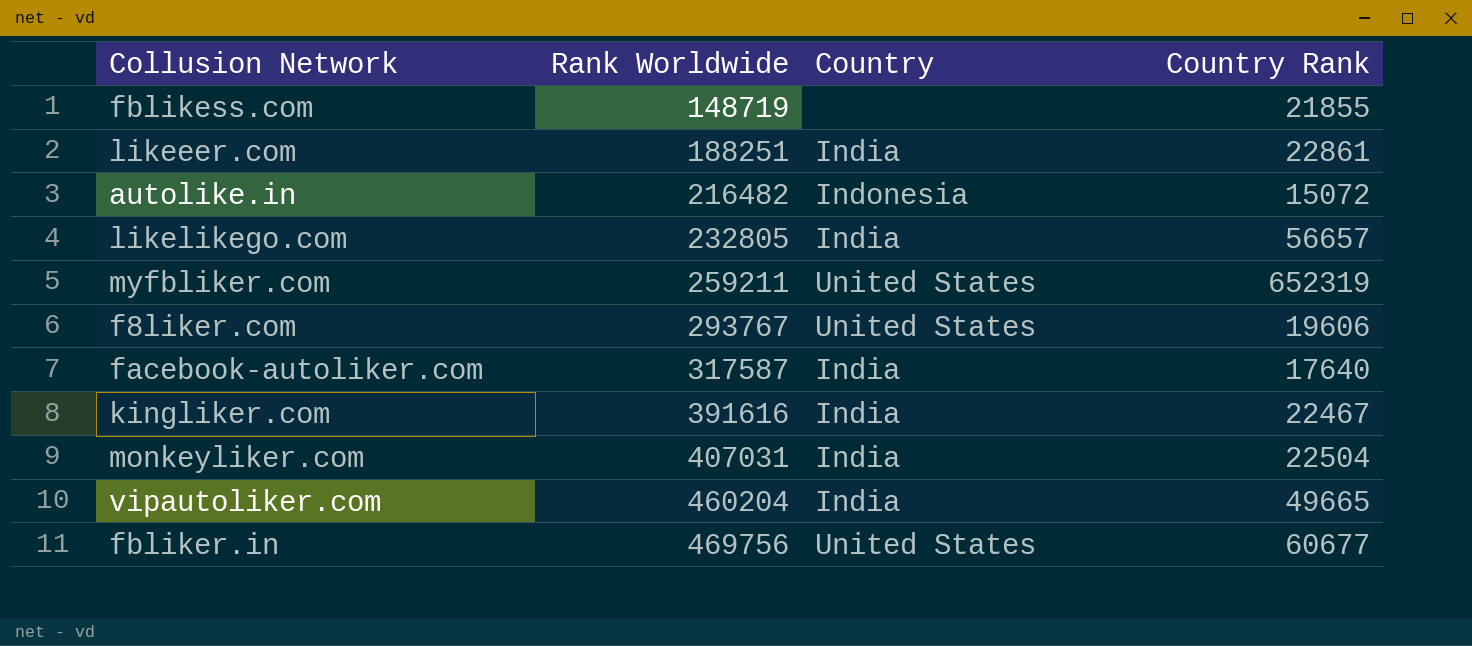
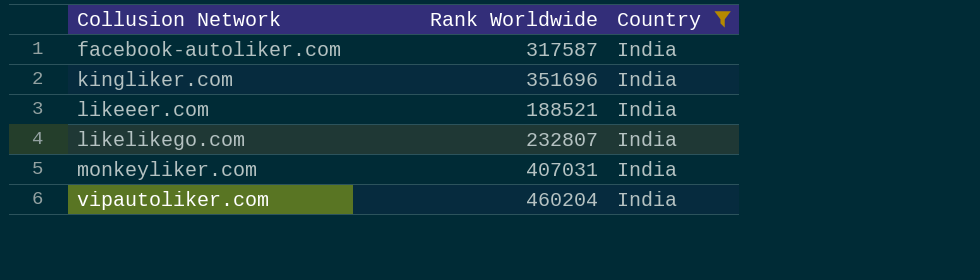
filter: none -> Country = India
row order: Rank Worldwide ascending -> Collusion Network ascending
column Country Rank | position: 4 -> none
kingliker.com | Rank Worldwide: 391616 -> 351696
likeeer.com | Rank Worldwide: 188251 -> 188521
likelikego.com | Rank Worldwide: 232805 -> 232807

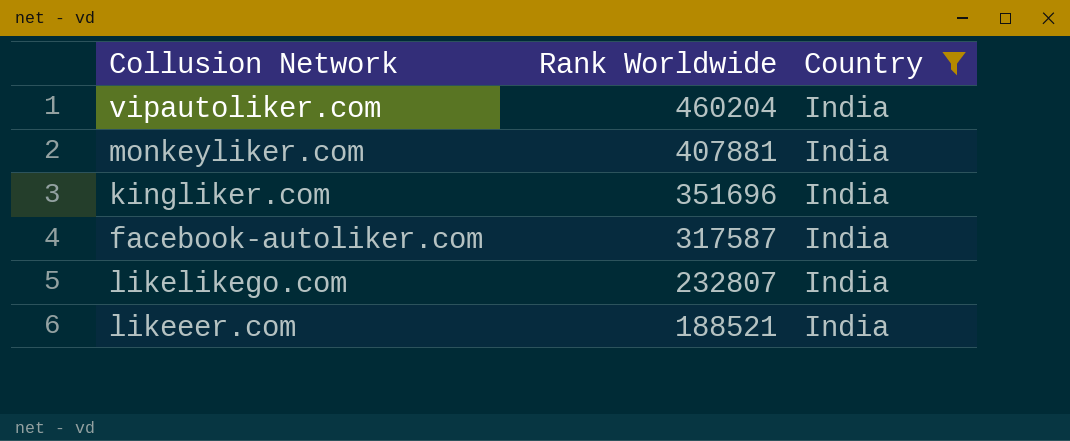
row order: Collusion Network ascending -> Rank Worldwide descending
monkeyliker.com | Rank Worldwide: 407031 -> 407881

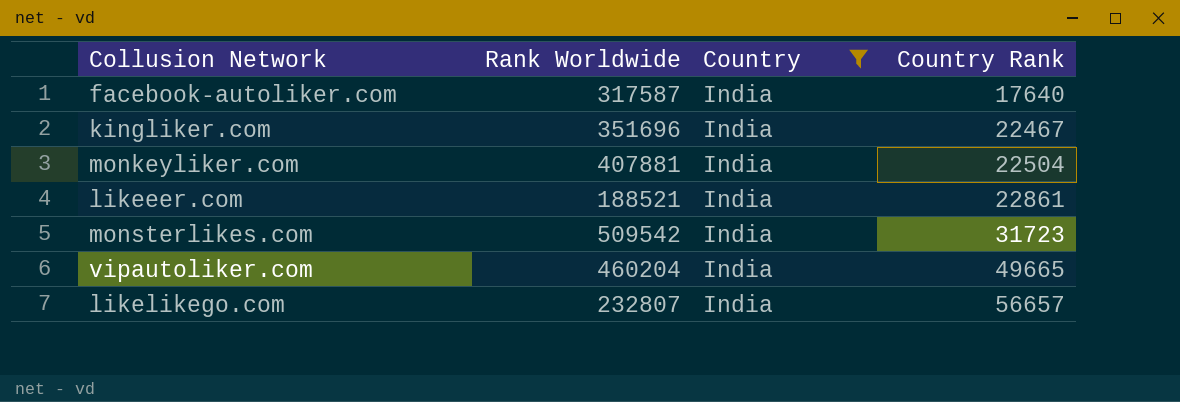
row order: Rank Worldwide descending -> Country Rank ascending
column Country Rank | position: none -> 4
row monsterlikes.com: none -> 509542 | India | 31723

